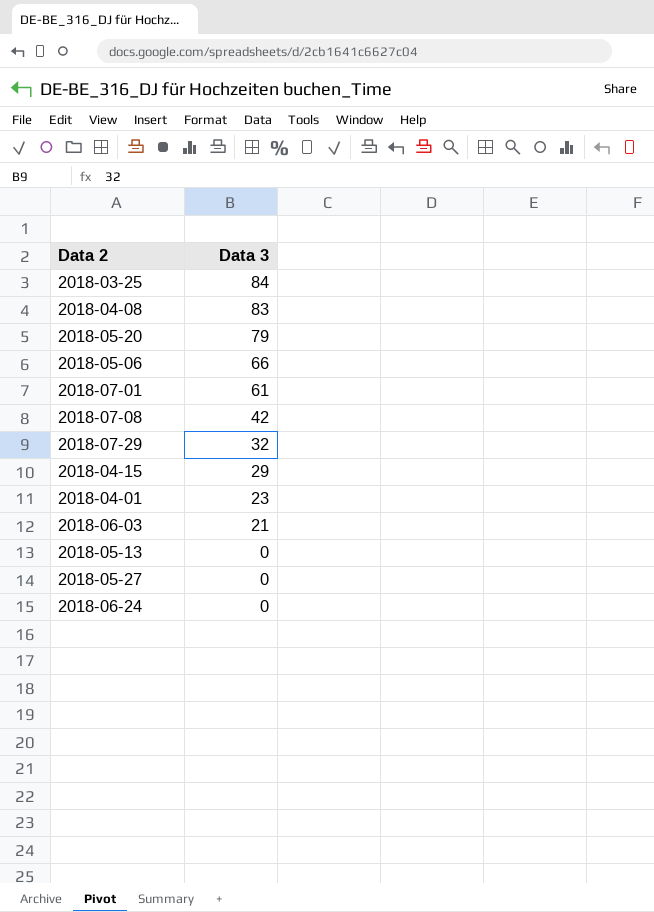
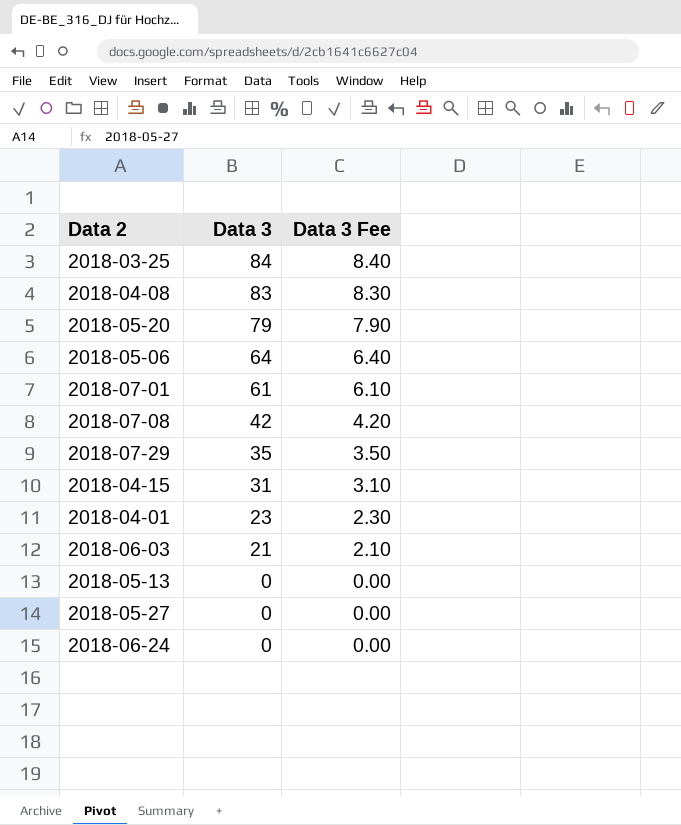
column Data 3 Fee | formula: none -> [Data 3] * 0.1
2018-05-06 | Data 3: 66 -> 64
2018-07-29 | Data 3: 32 -> 35
2018-04-15 | Data 3: 29 -> 31

